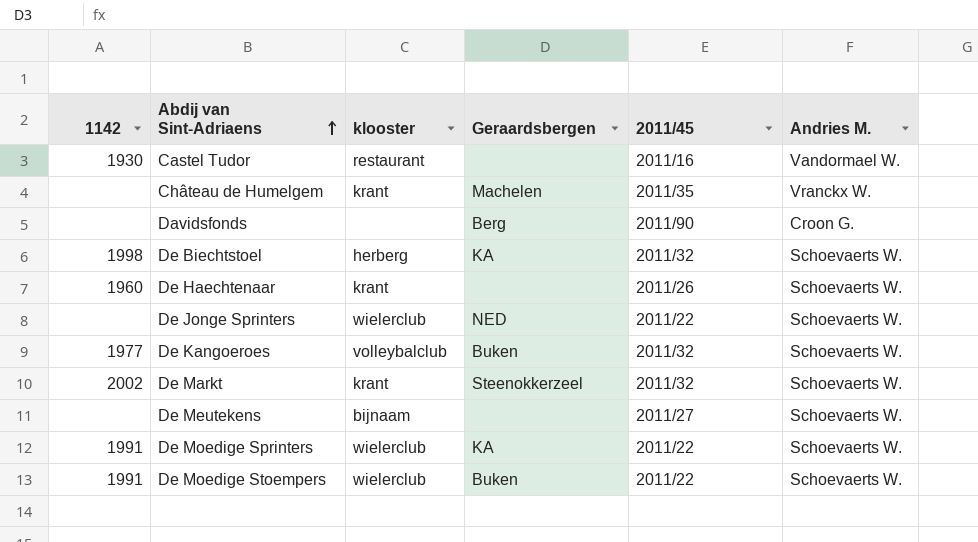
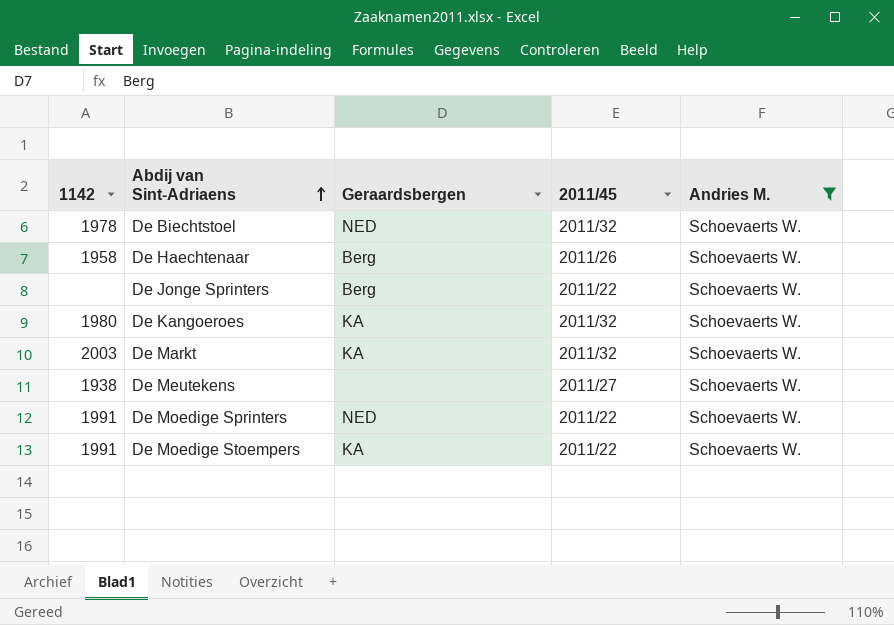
filter: none -> Andries M. = Schoevaerts W.
column klooster | position: 3 -> none
De Biechtstoel | 1142: 1998 -> 1978
De Biechtstoel | Geraardsbergen: KA -> NED
De Haechtenaar | 1142: 1960 -> 1958
De Haechtenaar | Geraardsbergen: none -> Berg
De Jonge Sprinters | Geraardsbergen: NED -> Berg
De Kangoeroes | 1142: 1977 -> 1980
De Kangoeroes | Geraardsbergen: Buken -> KA
De Markt | 1142: 2002 -> 2003
De Markt | Geraardsbergen: Steenokkerzeel -> KA
De Meutekens | 1142: none -> 1938
De Moedige Sprinters | Geraardsbergen: KA -> NED
De Moedige Stoempers | Geraardsbergen: Buken -> KA

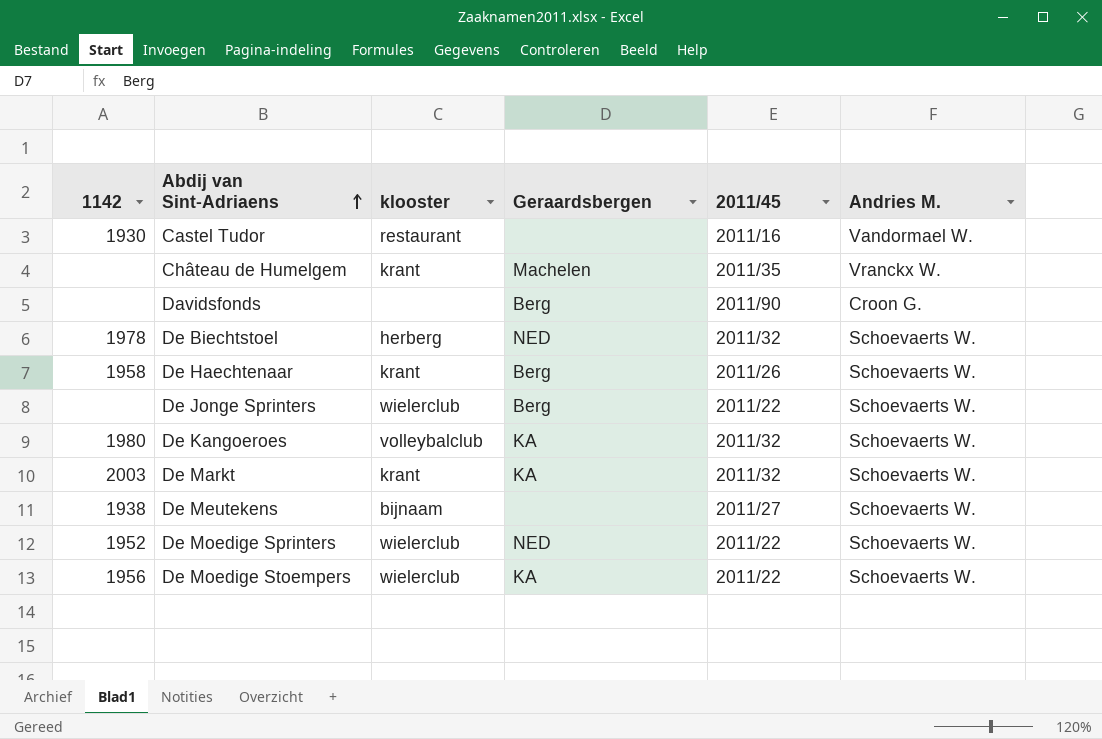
filter: Andries M. = Schoevaerts W. -> none
column klooster | position: none -> 3
De Moedige Sprinters | 1142: 1991 -> 1952
De Moedige Stoempers | 1142: 1991 -> 1956

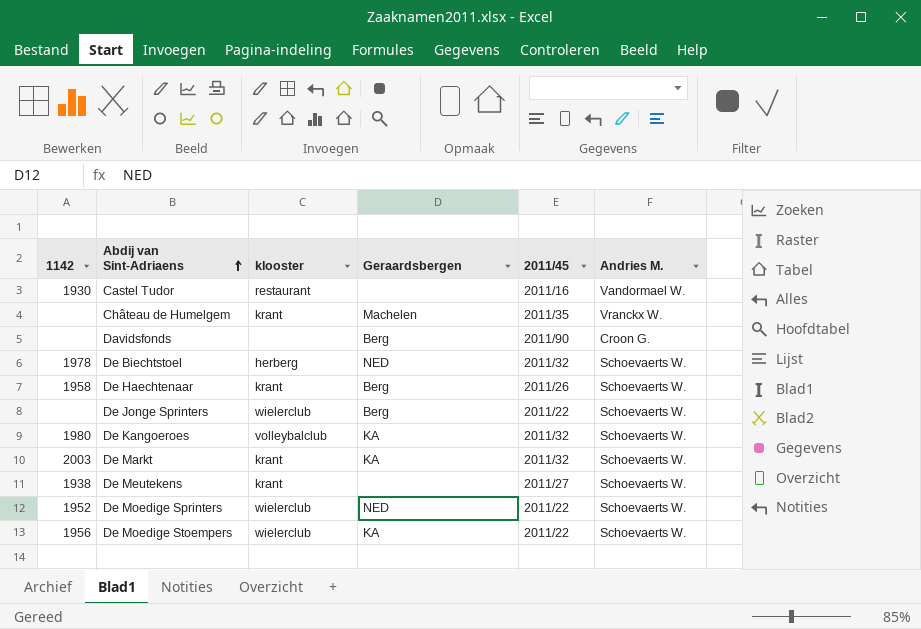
De Meutekens | klooster: bijnaam -> krant

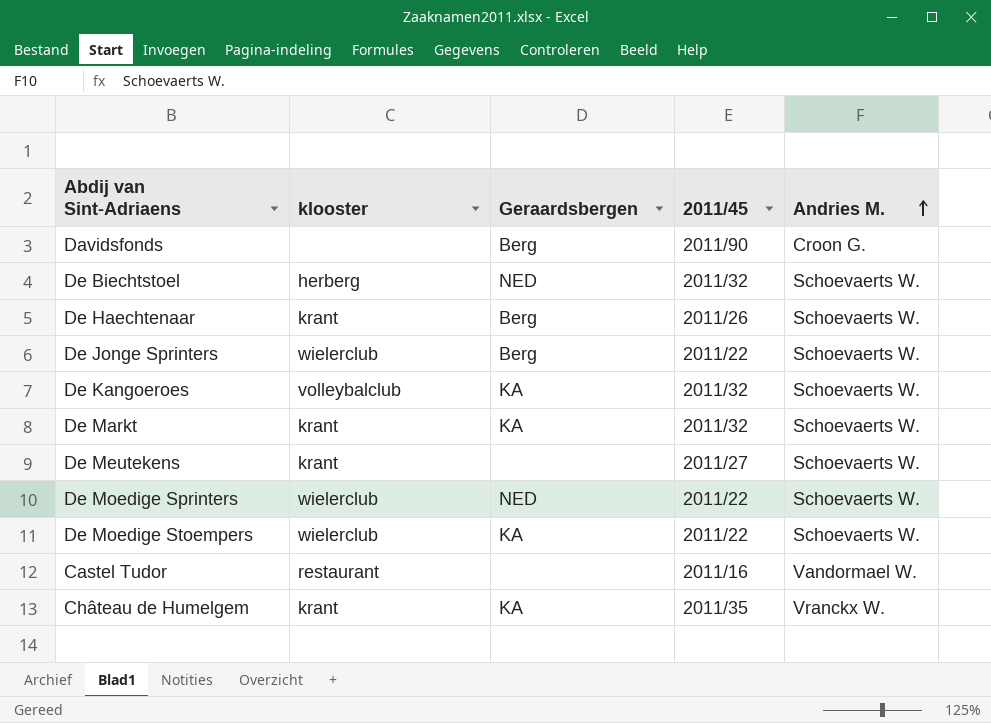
row order: Abdij van Sint-Adriaens ascending -> Andries M. ascending
column 1142 | position: 1 -> none
Château de Humelgem | Geraardsbergen: Machelen -> KA

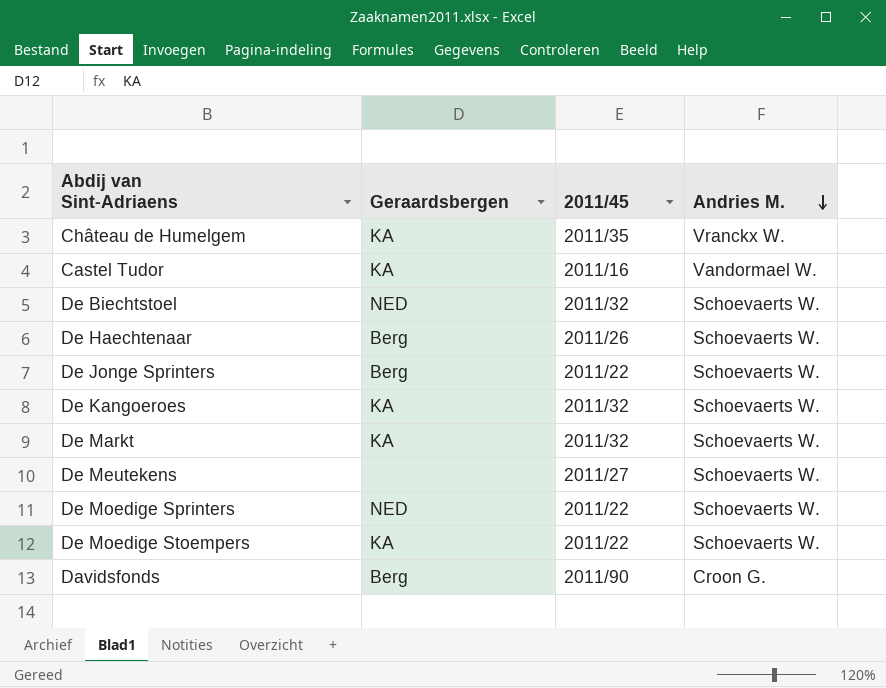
row order: Andries M. ascending -> Andries M. descending
column klooster | position: 2 -> none
Castel Tudor | Geraardsbergen: none -> KA

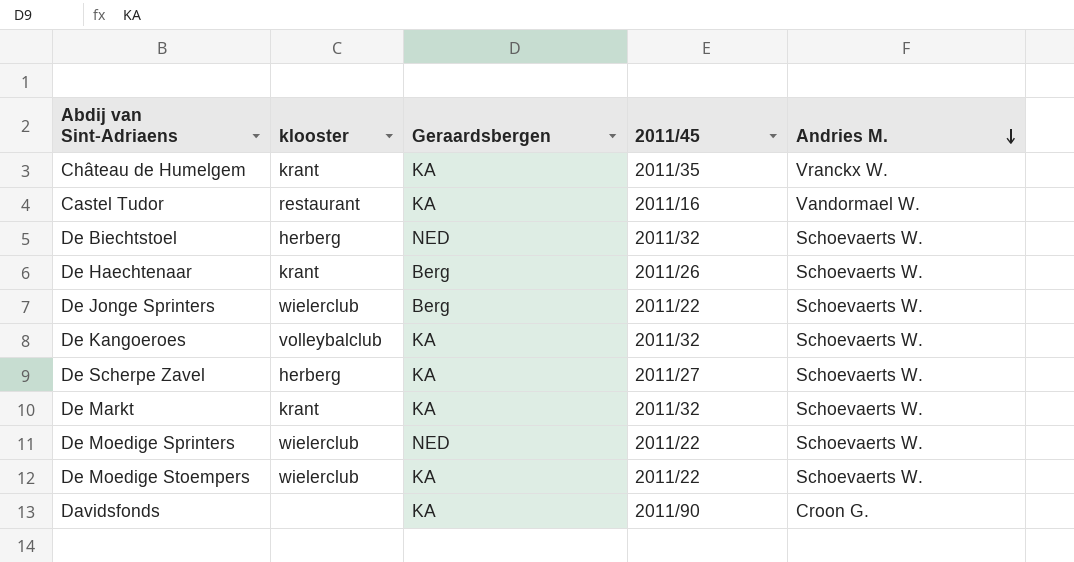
column klooster | position: none -> 2
row De Meutekens: none | 2011/27 | Schoevaerts W. -> none
row De Scherpe Zavel: none -> herberg | KA | 2011/27 | Schoevaerts W.
Davidsfonds | Geraardsbergen: Berg -> KA

